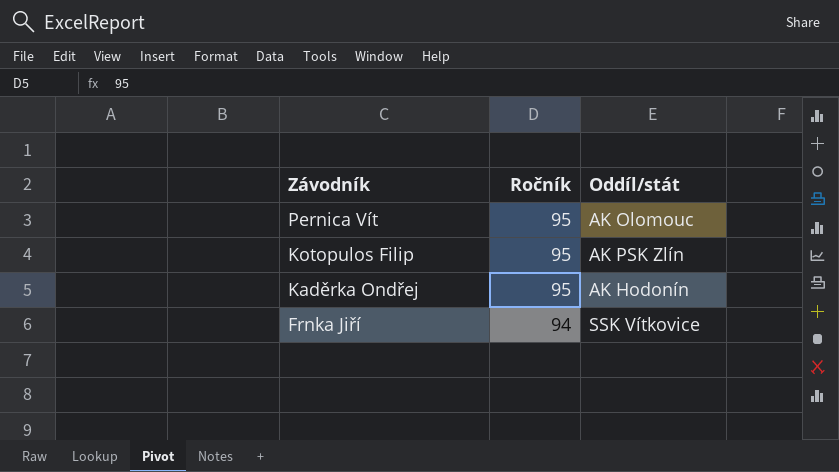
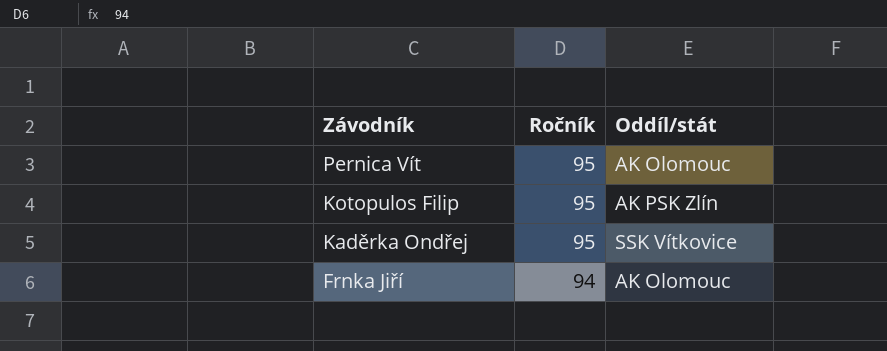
Kaděrka Ondřej | Oddíl/stát: AK Hodonín -> SSK Vítkovice
Frnka Jiří | Oddíl/stát: SSK Vítkovice -> AK Olomouc

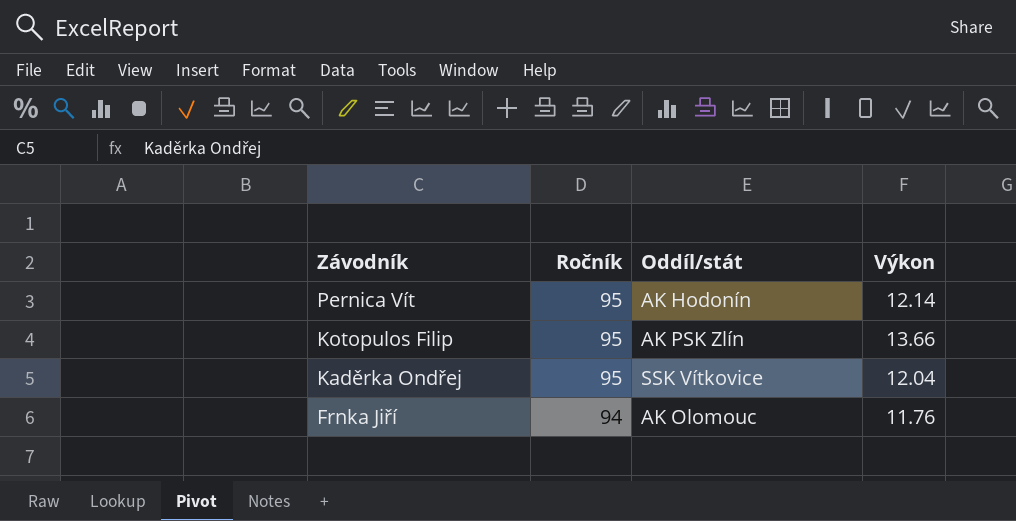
column Výkon | position: none -> 4
Pernica Vít | Oddíl/stát: AK Olomouc -> AK Hodonín

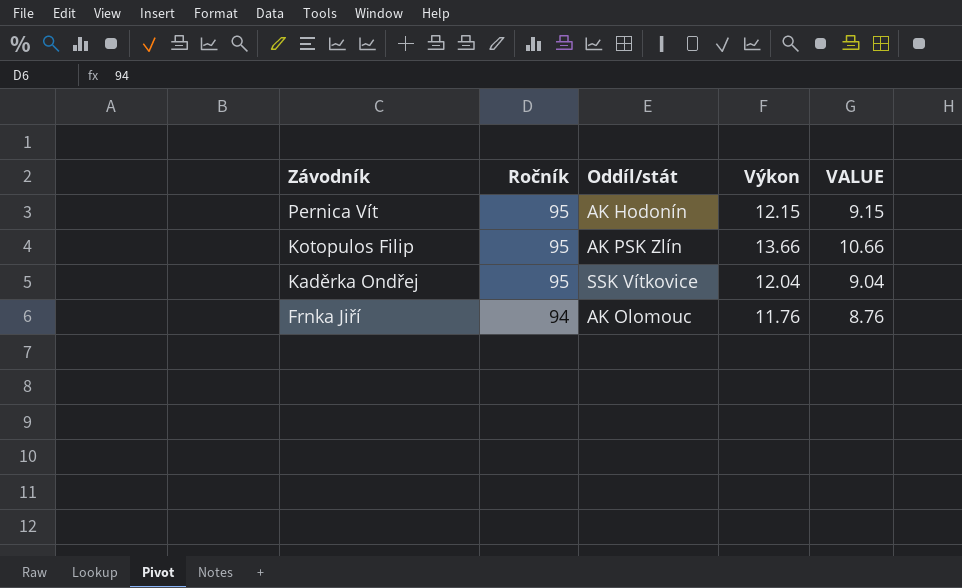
column VALUE | formula: none -> [Výkon] - 3
Pernica Vít | Výkon: 12.14 -> 12.15

